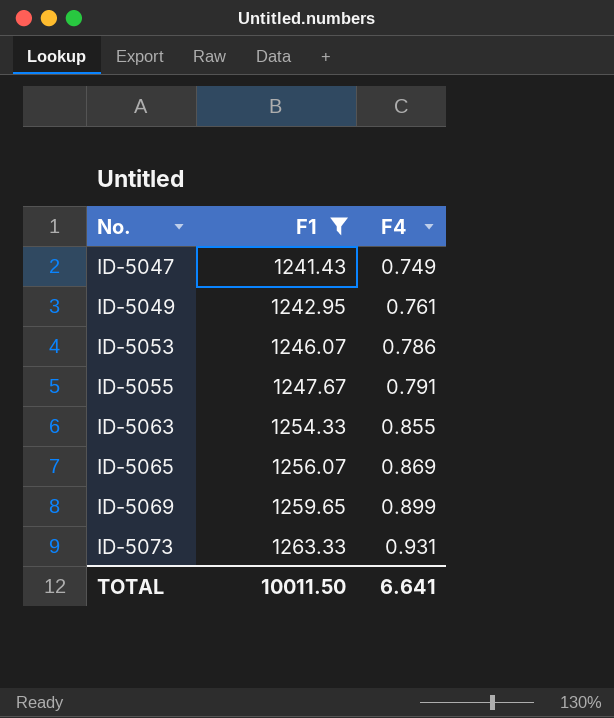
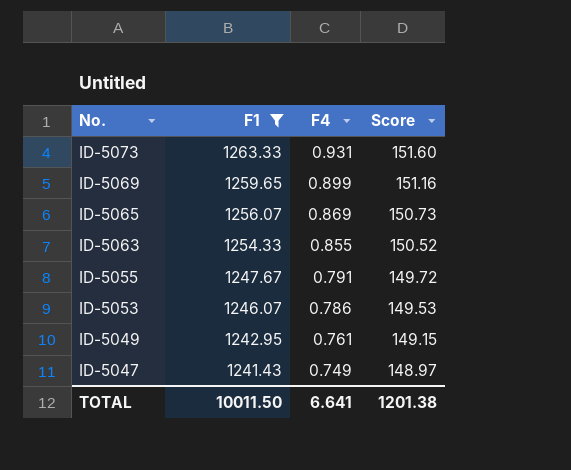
row order: No. ascending -> No. descending
column Score | formula: none -> [F1] * 0.12

